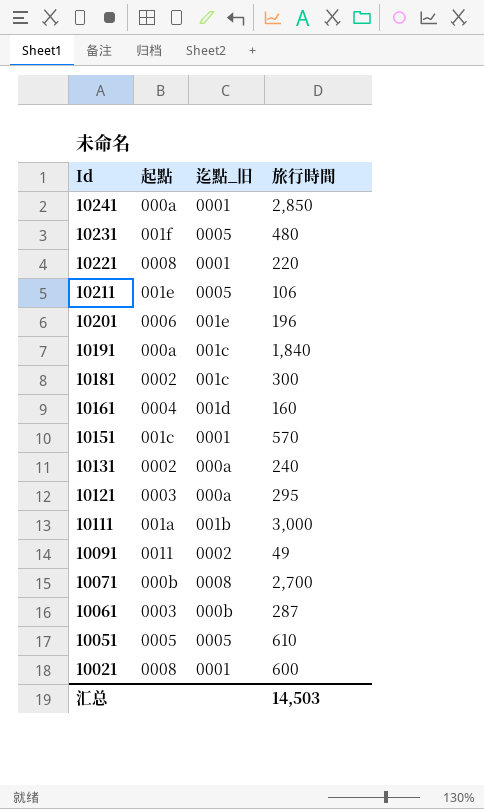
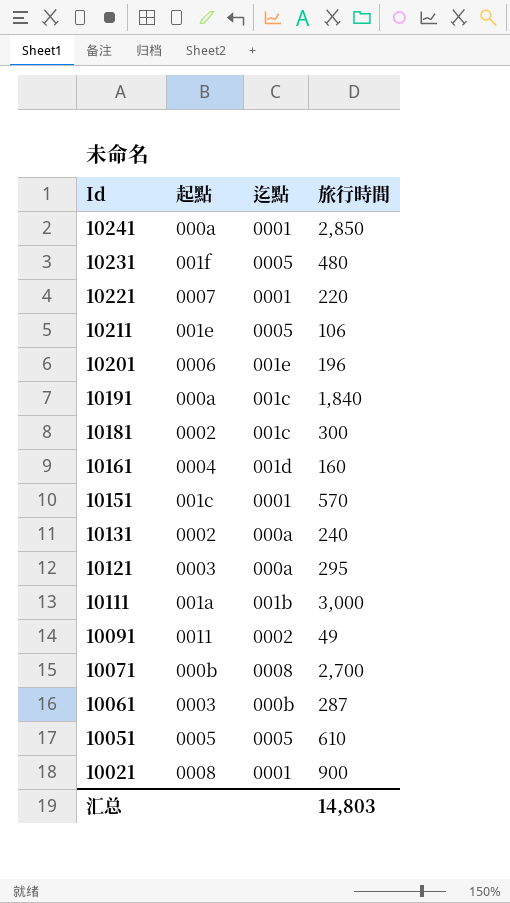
column name: 迄點_旧 -> 迄點
10221 | 起點: 0008 -> 0007
10021 | 旅行時間: 600 -> 900
汇总 | 旅行時間: 14,503 -> 14,803

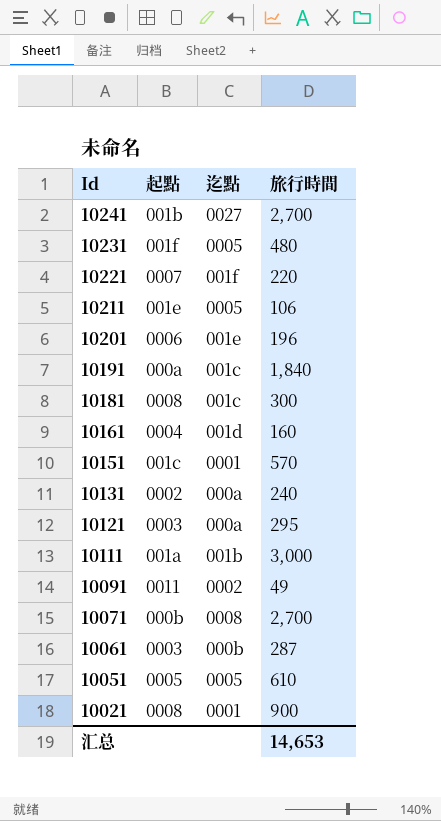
10241 | 起點: 000a -> 001b
10241 | 迄點: 0001 -> 0027
10241 | 旅行時間: 2,850 -> 2,700
10221 | 迄點: 0001 -> 001f
10181 | 起點: 0002 -> 0008
汇总 | 旅行時間: 14,803 -> 14,653

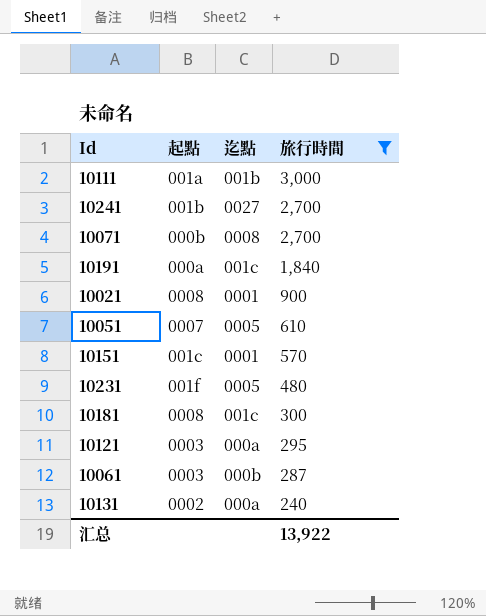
filter: none -> 旅行時間 >= 240
row order: Id descending -> 旅行時間 descending
10051 | 起點: 0005 -> 0007
汇总 | 旅行時間: 14,653 -> 13,922

